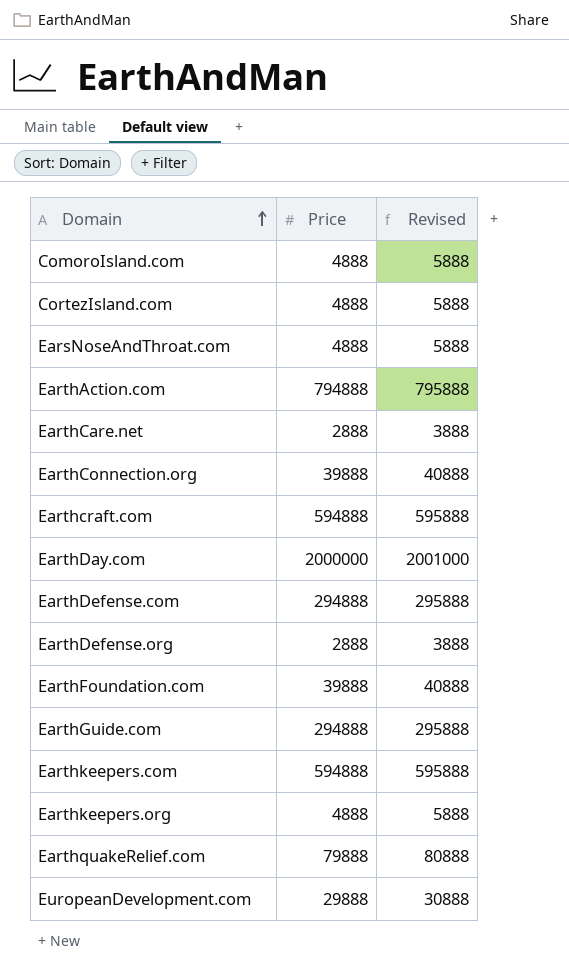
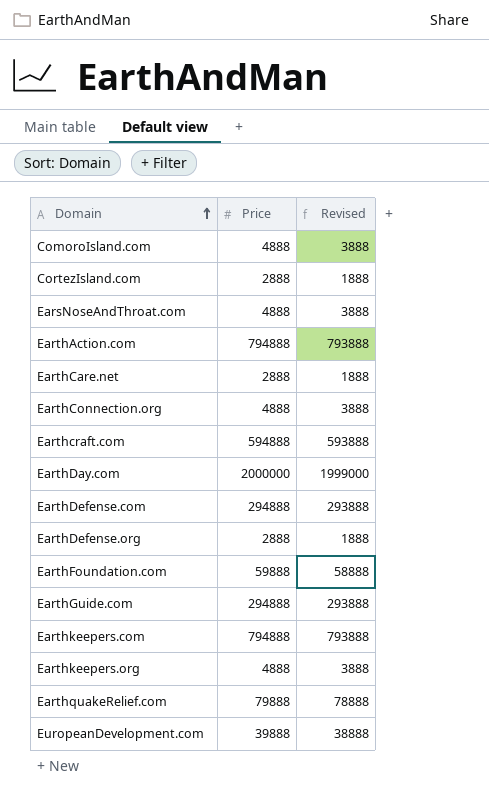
column Revised | formula: [Price] + 1000 -> [Price] - 1000
CortezIsland.com | Price: 4888 -> 2888
EarthConnection.org | Price: 39888 -> 4888
EarthFoundation.com | Price: 39888 -> 59888
Earthkeepers.com | Price: 594888 -> 794888
EuropeanDevelopment.com | Price: 29888 -> 39888

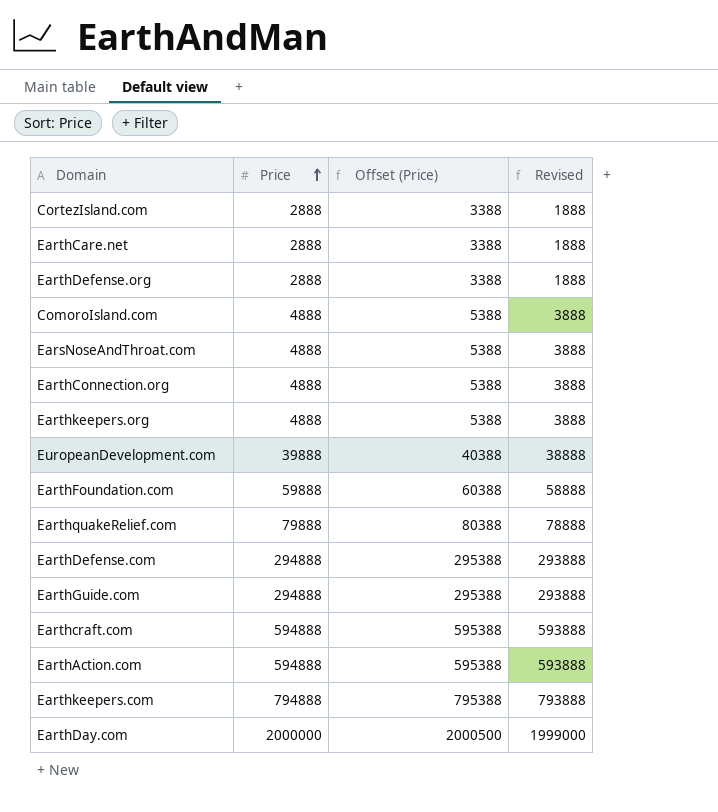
row order: Domain ascending -> Price ascending
column Offset (Price) | formula: none -> [Price] + 500
EarthAction.com | Price: 794888 -> 594888
EarthAction.com | Revised: 793888 -> 593888

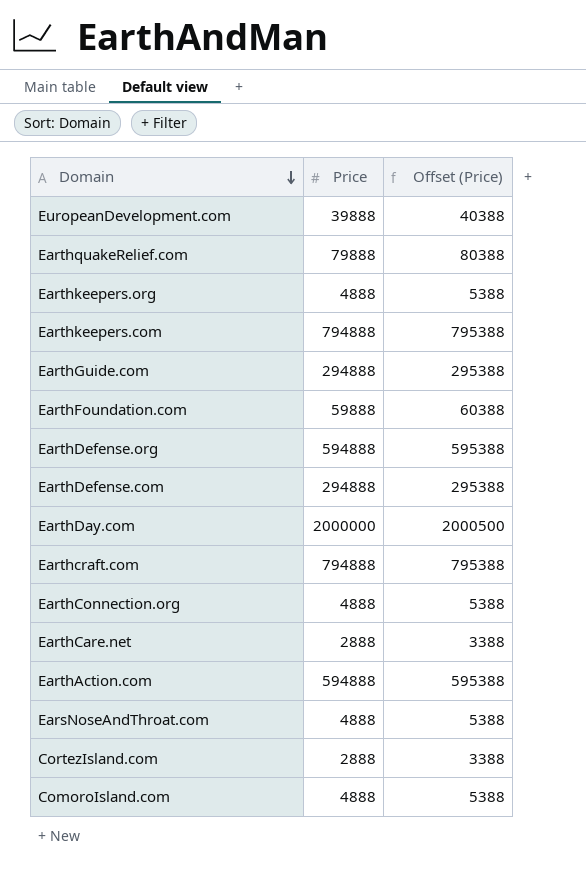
row order: Price ascending -> Domain descending
column Revised | formula: [Price] - 1000 -> none
EarthDefense.org | Price: 2888 -> 594888
EarthDefense.org | Offset (Price): 3388 -> 595388
Earthcraft.com | Price: 594888 -> 794888
Earthcraft.com | Offset (Price): 595388 -> 795388

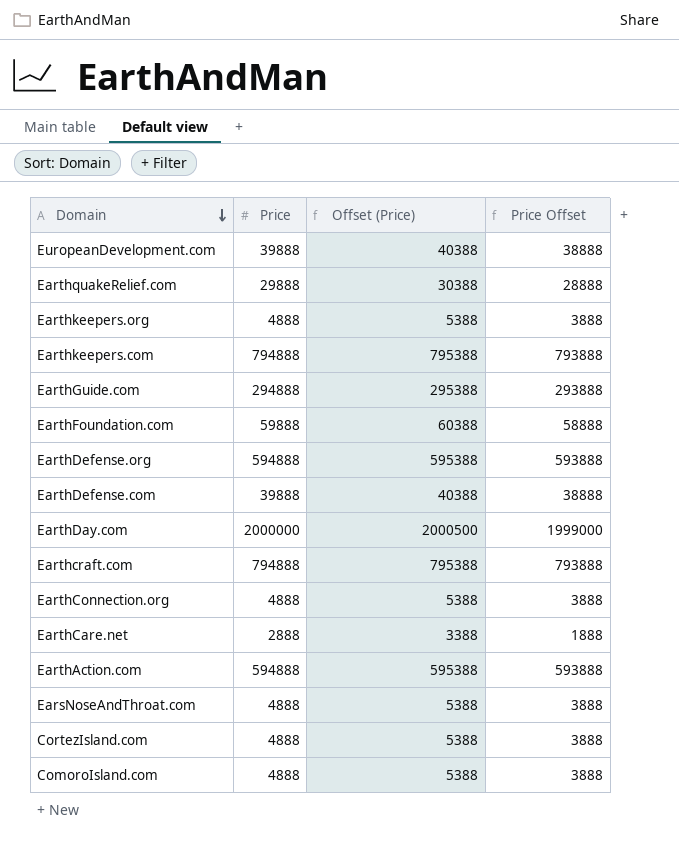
column Price Offset | formula: none -> [Price] - 1000
EarthquakeRelief.com | Price: 79888 -> 29888
EarthquakeRelief.com | Offset (Price): 80388 -> 30388
EarthDefense.com | Price: 294888 -> 39888
EarthDefense.com | Offset (Price): 295388 -> 40388
CortezIsland.com | Price: 2888 -> 4888
CortezIsland.com | Offset (Price): 3388 -> 5388

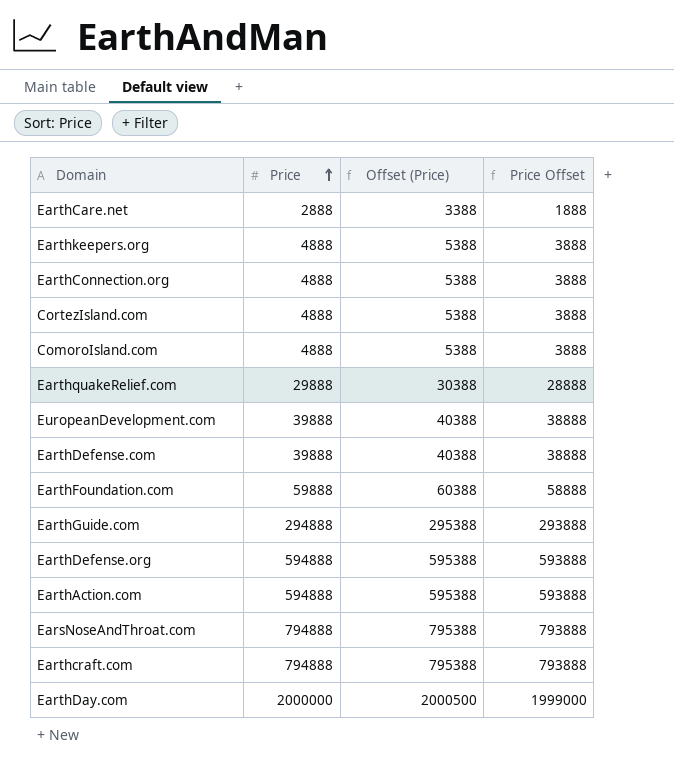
row order: Domain descending -> Price ascending
row Earthkeepers.com: 794888 | 795388 | 793888 -> none
EarsNoseAndThroat.com | Price: 4888 -> 794888
EarsNoseAndThroat.com | Offset (Price): 5388 -> 795388
EarsNoseAndThroat.com | Price Offset: 3888 -> 793888

